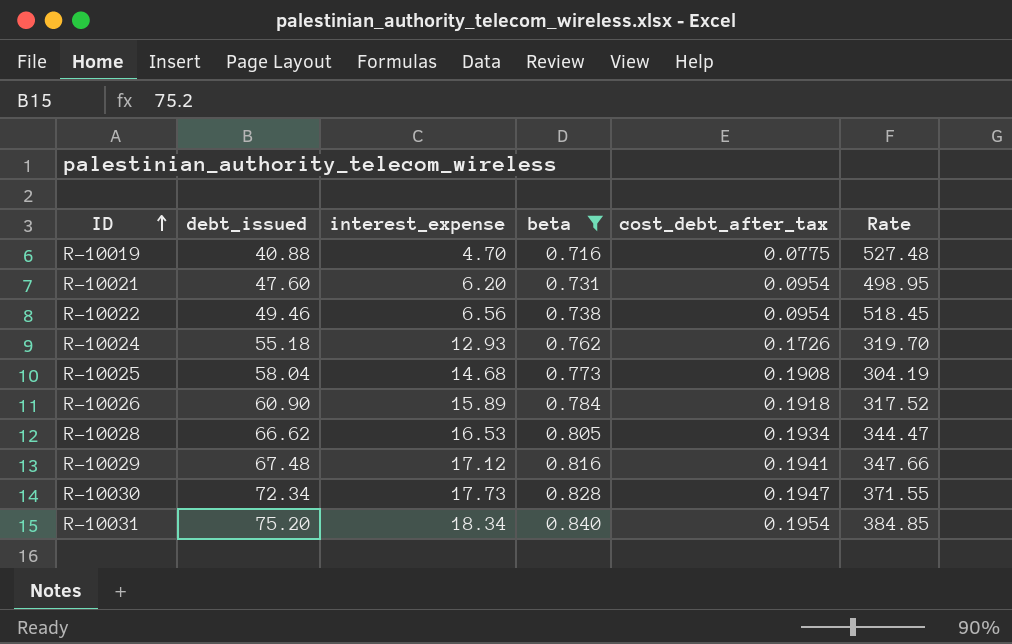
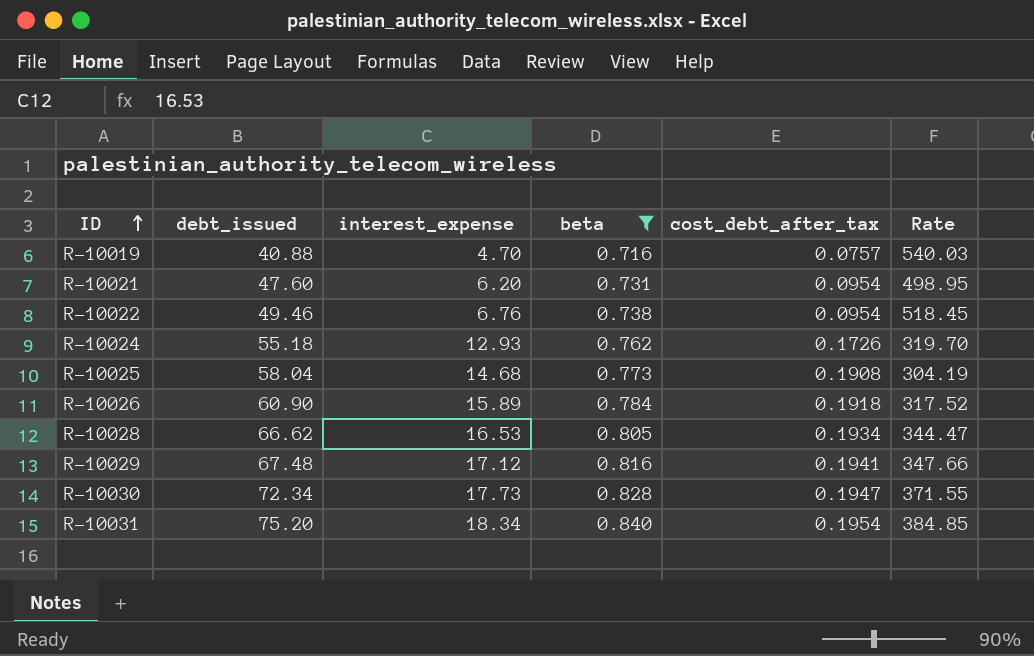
R-10019 | cost_debt_after_tax: 0.0775 -> 0.0757
R-10019 | Rate: 527.48 -> 540.03
R-10022 | interest_expense: 6.56 -> 6.76

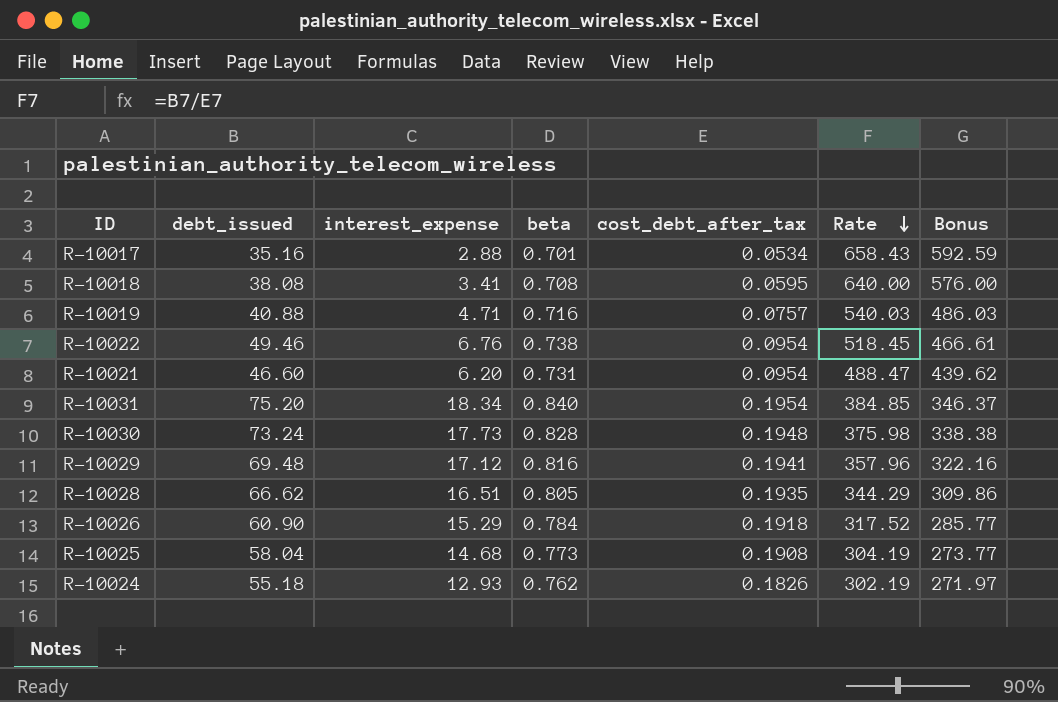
filter: beta >= 0.716 -> none
row order: ID ascending -> Rate descending
column Bonus | formula: none -> [Rate] * 0.9
R-10019 | interest_expense: 4.70 -> 4.71
R-10021 | debt_issued: 47.60 -> 46.60
R-10021 | Rate: 498.95 -> 488.47
R-10030 | debt_issued: 72.34 -> 73.24
R-10030 | cost_debt_after_tax: 0.1947 -> 0.1948
R-10030 | Rate: 371.55 -> 375.98
R-10029 | debt_issued: 67.48 -> 69.48
R-10029 | Rate: 347.66 -> 357.96
R-10028 | interest_expense: 16.53 -> 16.51
R-10028 | cost_debt_after_tax: 0.1934 -> 0.1935
R-10028 | Rate: 344.47 -> 344.29
R-10026 | interest_expense: 15.89 -> 15.29
R-10024 | cost_debt_after_tax: 0.1726 -> 0.1826
R-10024 | Rate: 319.70 -> 302.19

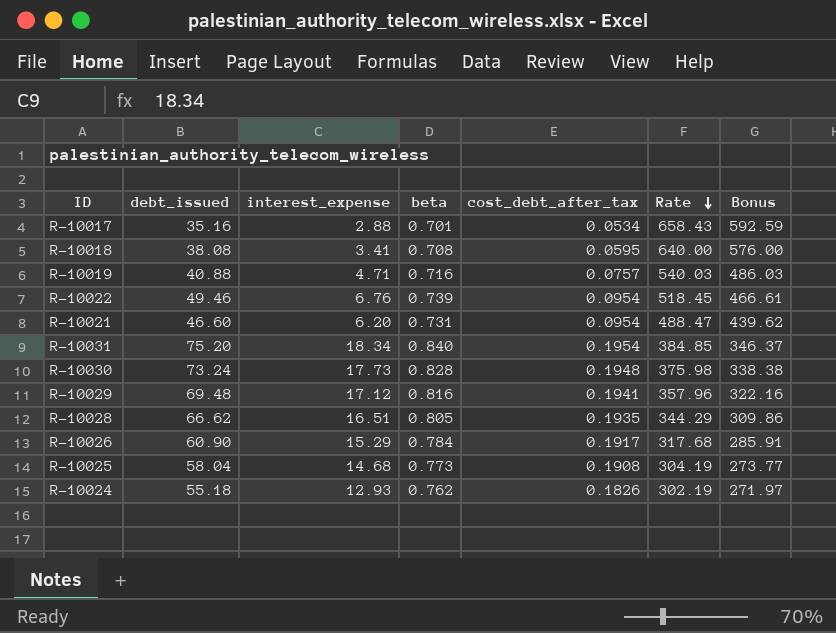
R-10022 | beta: 0.738 -> 0.739
R-10026 | cost_debt_after_tax: 0.1918 -> 0.1917
R-10026 | Rate: 317.52 -> 317.68
R-10026 | Bonus: 285.77 -> 285.91

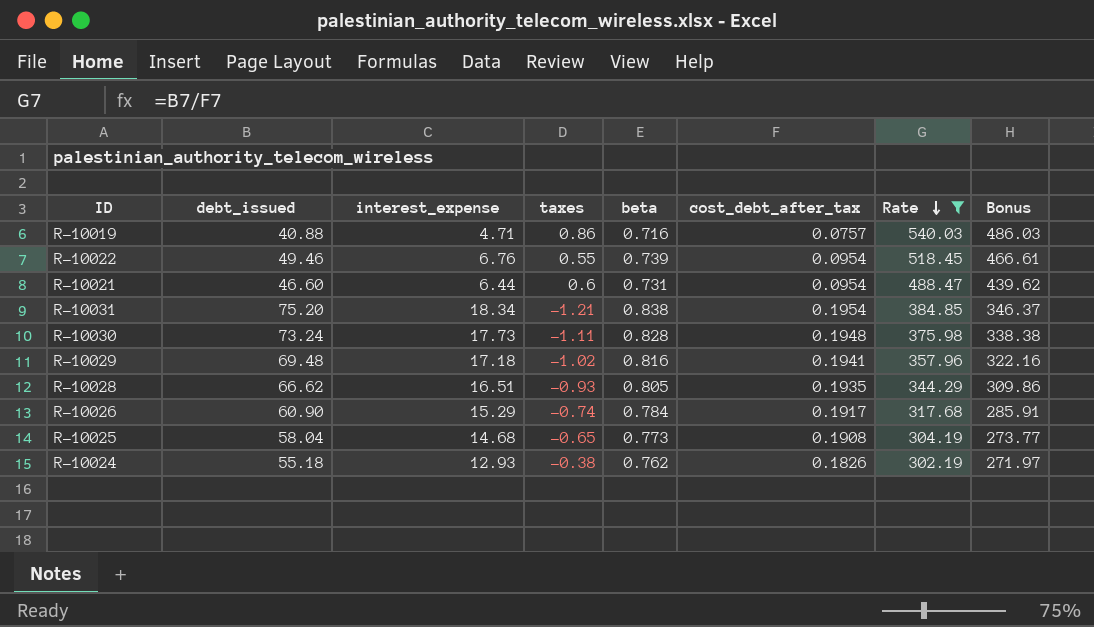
filter: none -> Rate <= 540.03
column taxes | position: none -> 4
R-10021 | interest_expense: 6.20 -> 6.44
R-10031 | beta: 0.840 -> 0.838
R-10029 | interest_expense: 17.12 -> 17.18

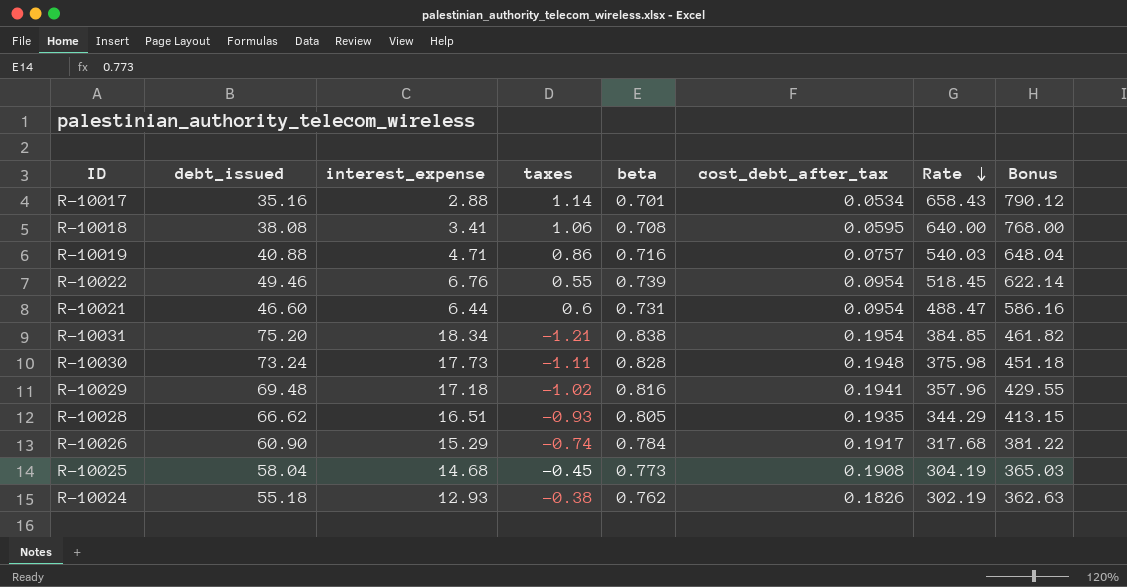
filter: Rate <= 540.03 -> none
column Bonus | formula: [Rate] * 0.9 -> [Rate] * 1.2
R-10025 | taxes: -0.65 -> -0.45

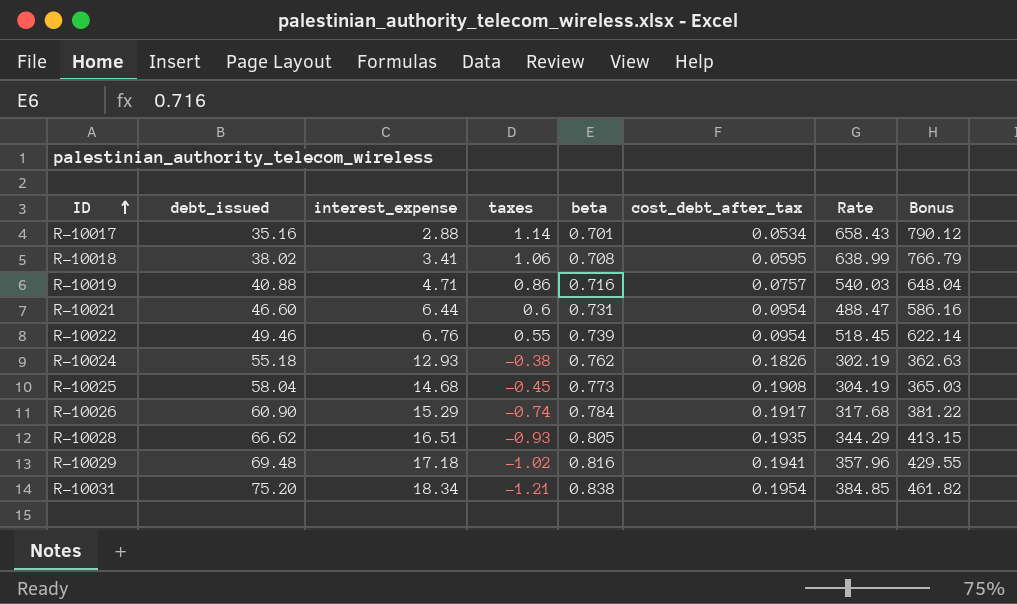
row order: Rate descending -> ID ascending
row R-10030: 73.24 | 17.73 | -1.11 | 0.828 | 0.1948 | 375.98 | 451.18 -> none
R-10018 | debt_issued: 38.08 -> 38.02
R-10018 | Rate: 640.00 -> 638.99
R-10018 | Bonus: 768.00 -> 766.79

